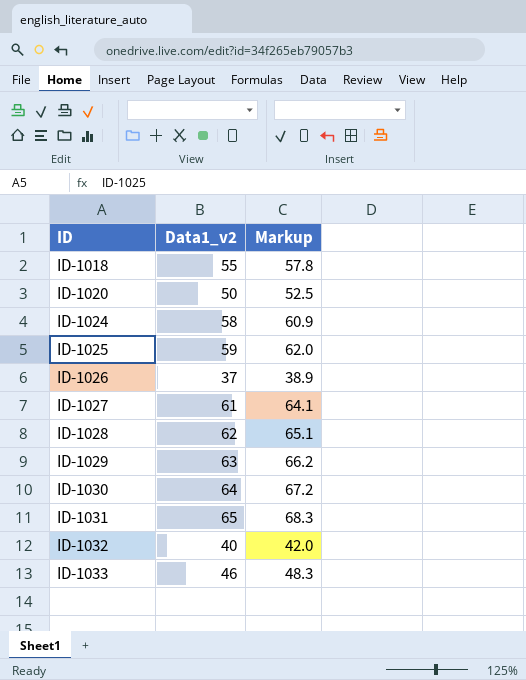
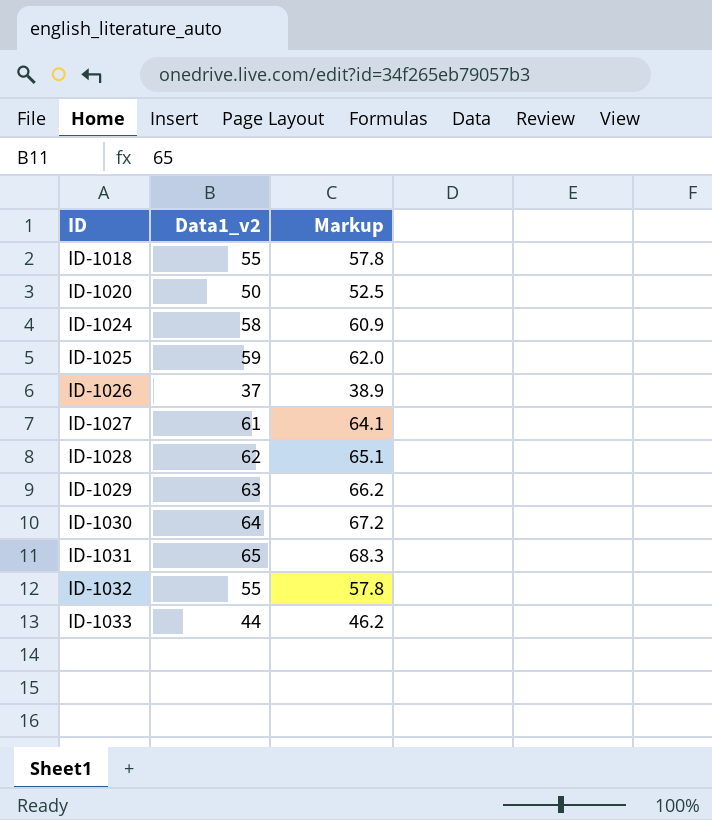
ID-1032 | Data1_v2: 40 -> 55
ID-1032 | Markup: 42.0 -> 57.8
ID-1033 | Data1_v2: 46 -> 44
ID-1033 | Markup: 48.3 -> 46.2

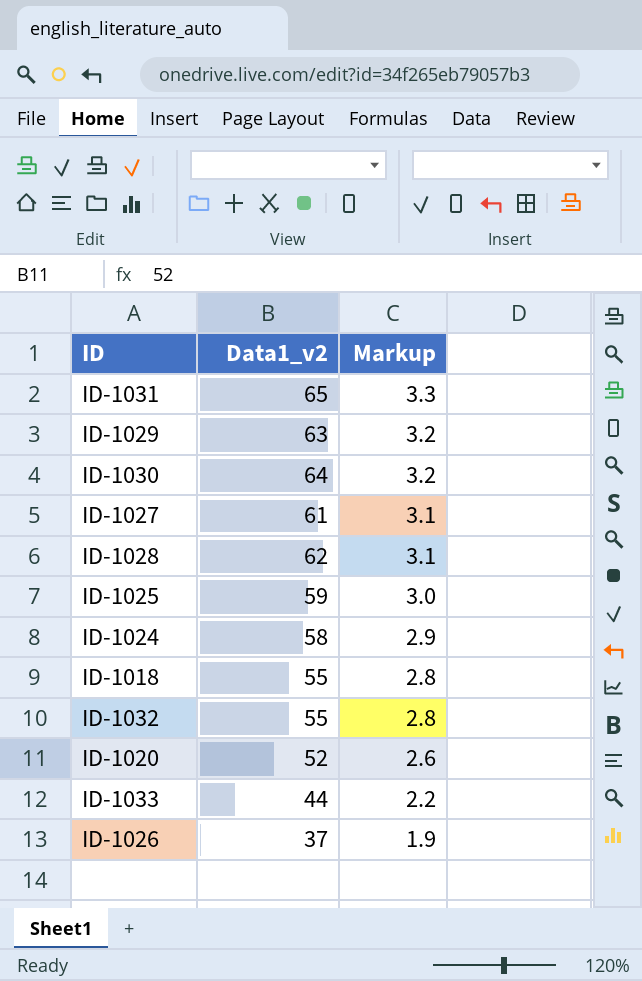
row order: ID ascending -> Markup descending
column Markup | formula: [Data1_v2] * 1.05 -> [Data1_v2] * 0.05
ID-1020 | Data1_v2: 50 -> 52

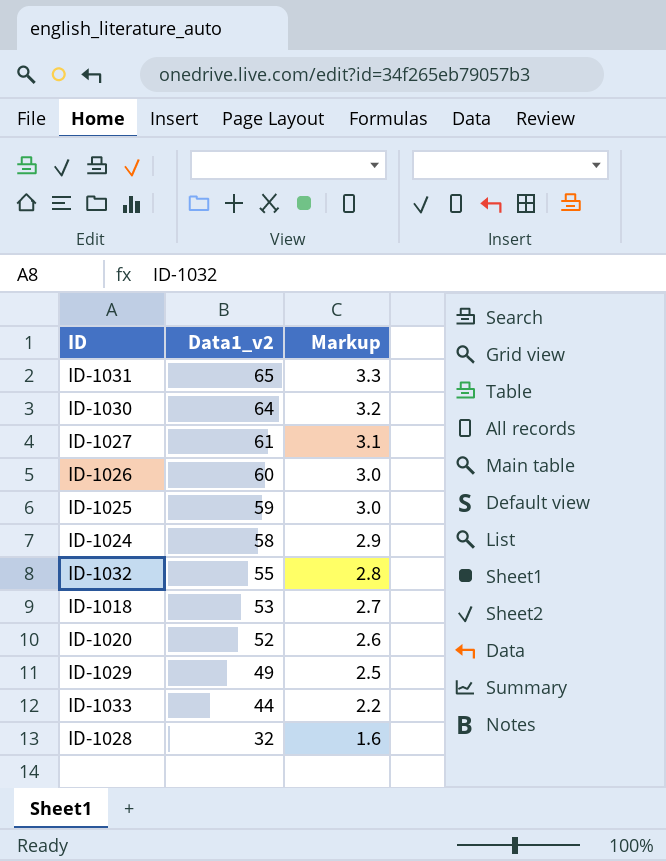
row order: Markup descending -> Data1_v2 descending
ID-1026 | Data1_v2: 37 -> 60
ID-1026 | Markup: 1.9 -> 3.0
ID-1018 | Data1_v2: 55 -> 53
ID-1018 | Markup: 2.8 -> 2.7
ID-1029 | Data1_v2: 63 -> 49
ID-1029 | Markup: 3.2 -> 2.5
ID-1028 | Data1_v2: 62 -> 32
ID-1028 | Markup: 3.1 -> 1.6

